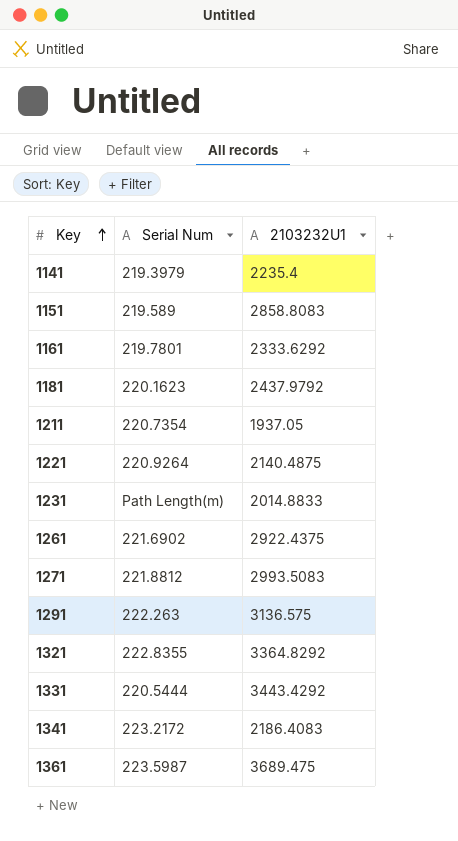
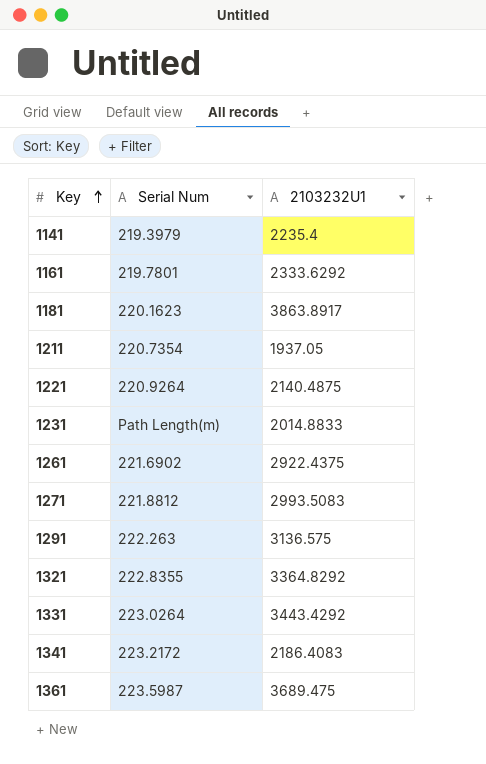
row 1151: 219.589 | 2858.8083 -> none
1181 | 2103232U1: 2437.9792 -> 3863.8917
1331 | Serial Num: 220.5444 -> 223.0264

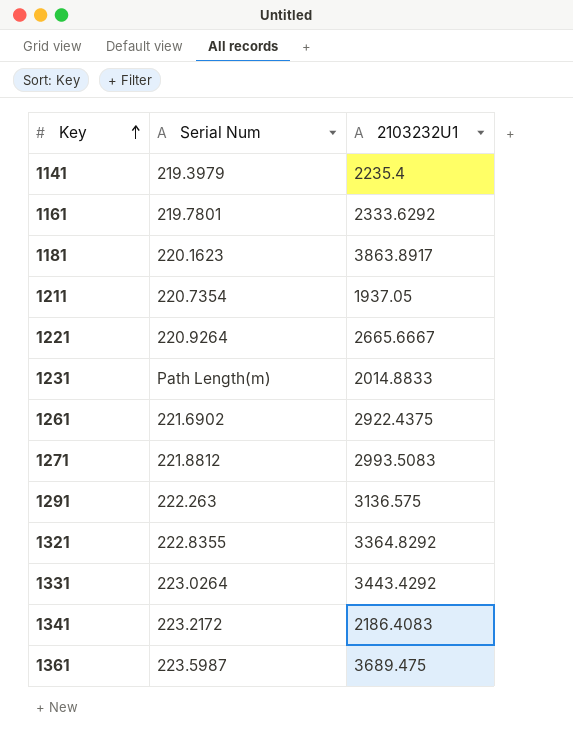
1221 | 2103232U1: 2140.4875 -> 2665.6667

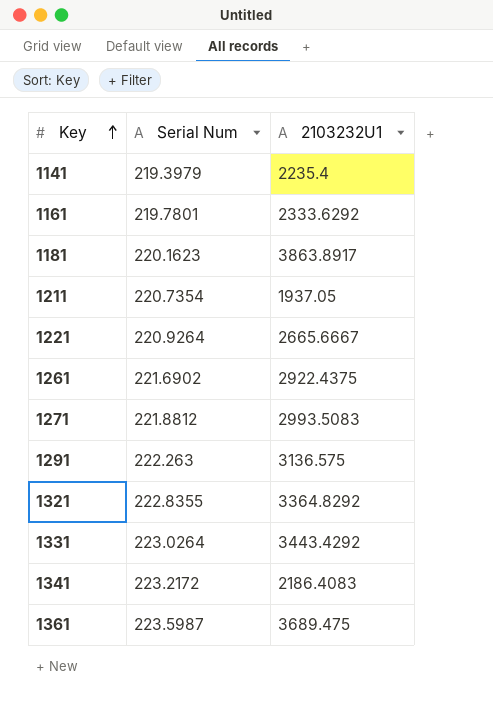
row 1231: Path Length(m) | 2014.8833 -> none

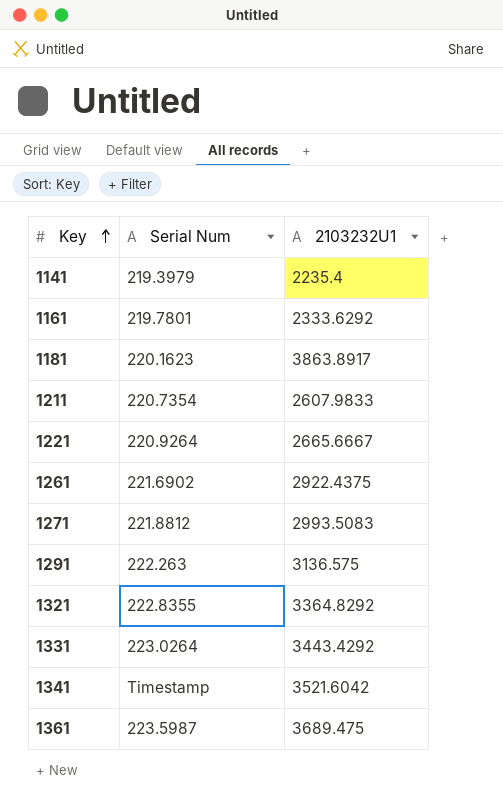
1211 | 2103232U1: 1937.05 -> 2607.9833
1341 | Serial Num: 223.2172 -> Timestamp
1341 | 2103232U1: 2186.4083 -> 3521.6042

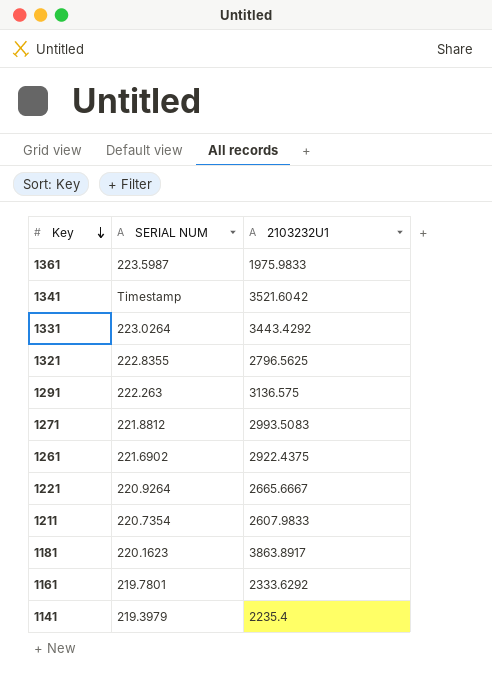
row order: Key ascending -> Key descending
column name: Serial Num -> SERIAL NUM
1361 | 2103232U1: 3689.475 -> 1975.9833
1321 | 2103232U1: 3364.8292 -> 2796.5625

